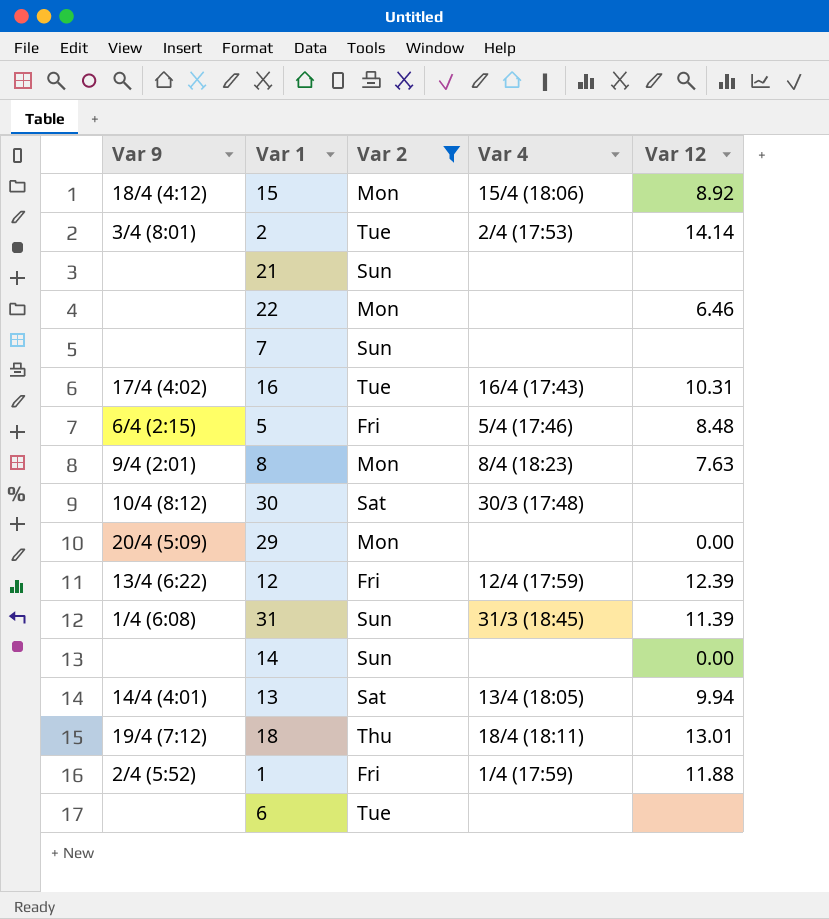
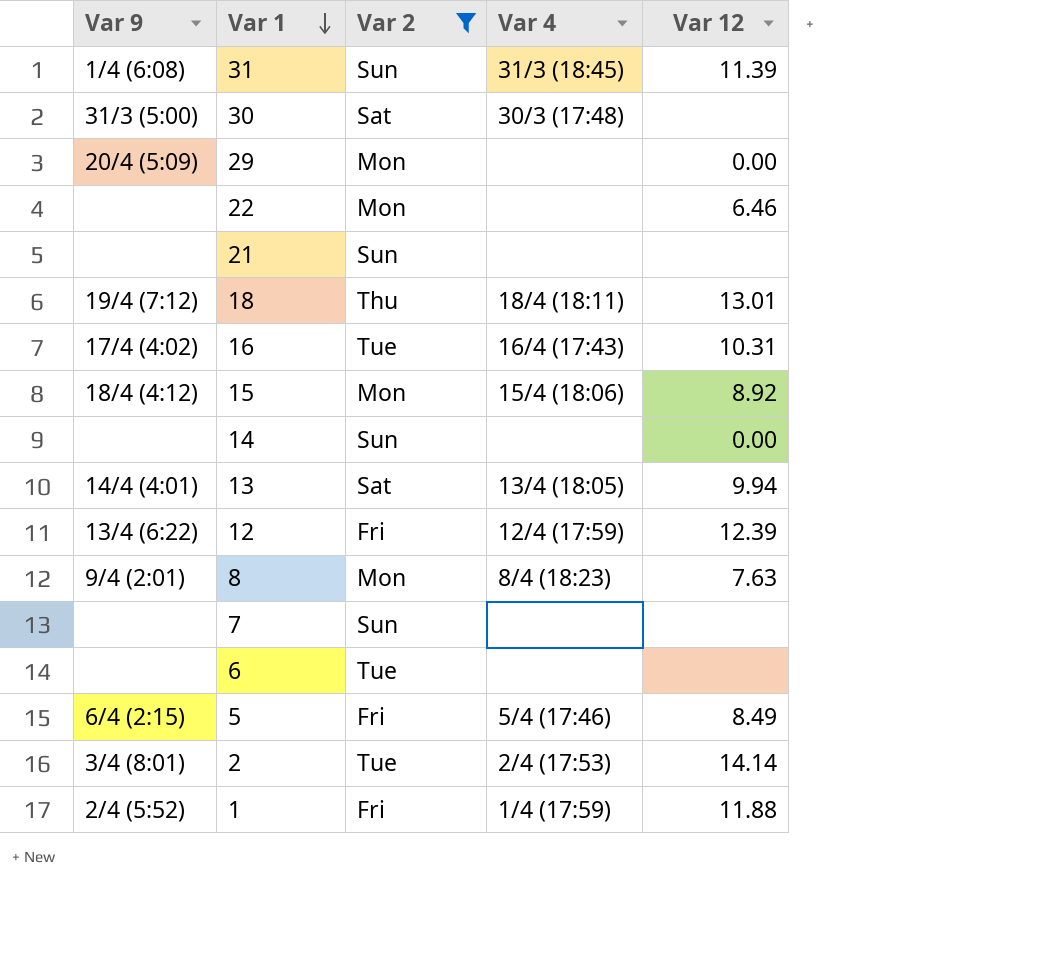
row order: none -> Var 1 descending
30 | Var 9: 10/4 (8:12) -> 31/3 (5:00)
5 | Var 12: 8.48 -> 8.49

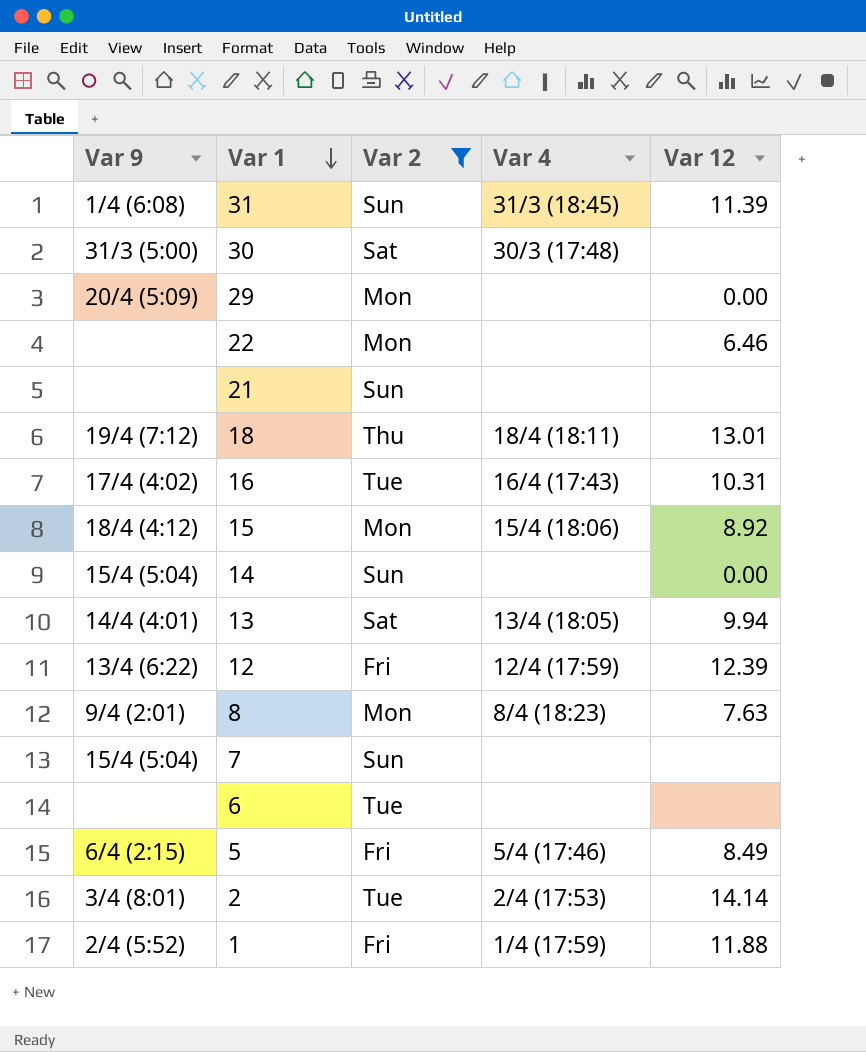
14 | Var 9: none -> 15/4 (5:04)
7 | Var 9: none -> 15/4 (5:04)

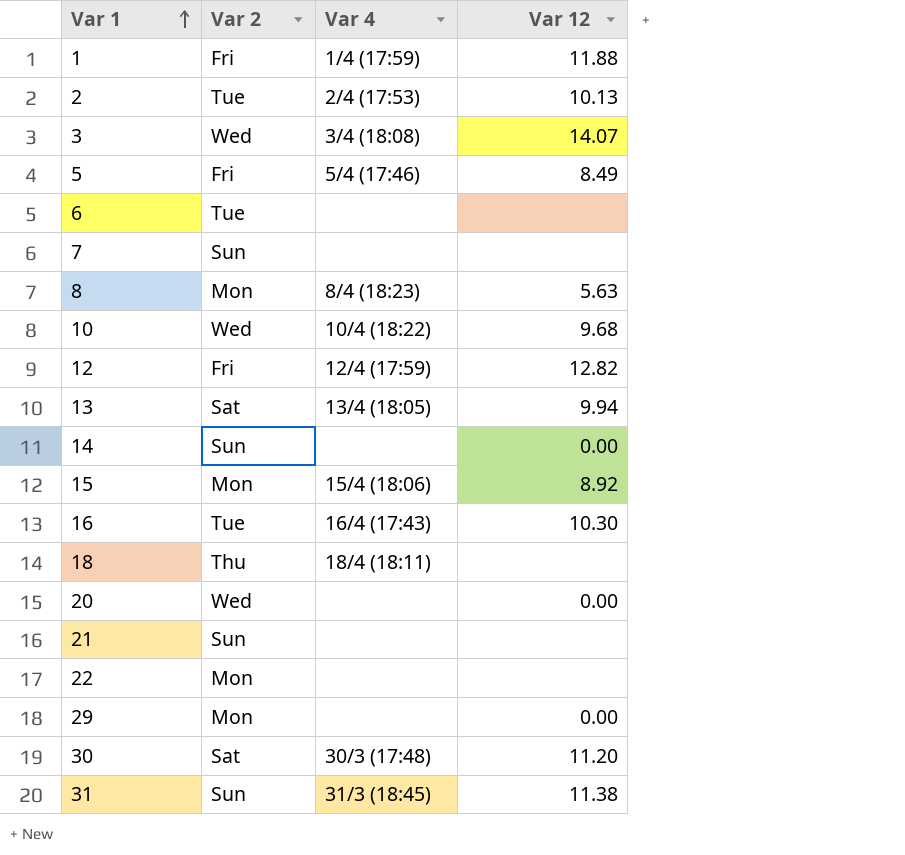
filter: Var 2 != Wed -> none
row order: Var 1 descending -> Var 1 ascending
column Var 9 | position: 1 -> none
2 | Var 12: 14.14 -> 10.13
8 | Var 12: 7.63 -> 5.63
12 | Var 12: 12.39 -> 12.82
16 | Var 12: 10.31 -> 10.30
18 | Var 12: 13.01 -> none
22 | Var 12: 6.46 -> none
30 | Var 12: none -> 11.20
31 | Var 12: 11.39 -> 11.38

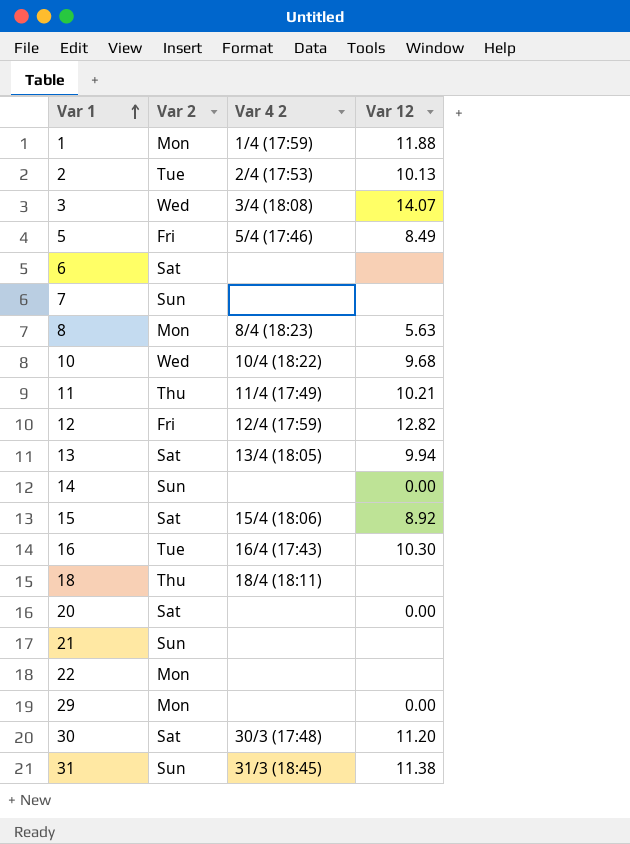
column name: Var 4 -> Var 4 2
1 | Var 2: Fri -> Mon
6 | Var 2: Tue -> Sat
row 11: none -> Thu | 11/4 (17:49) | 10.21
15 | Var 2: Mon -> Sat
20 | Var 2: Wed -> Sat

